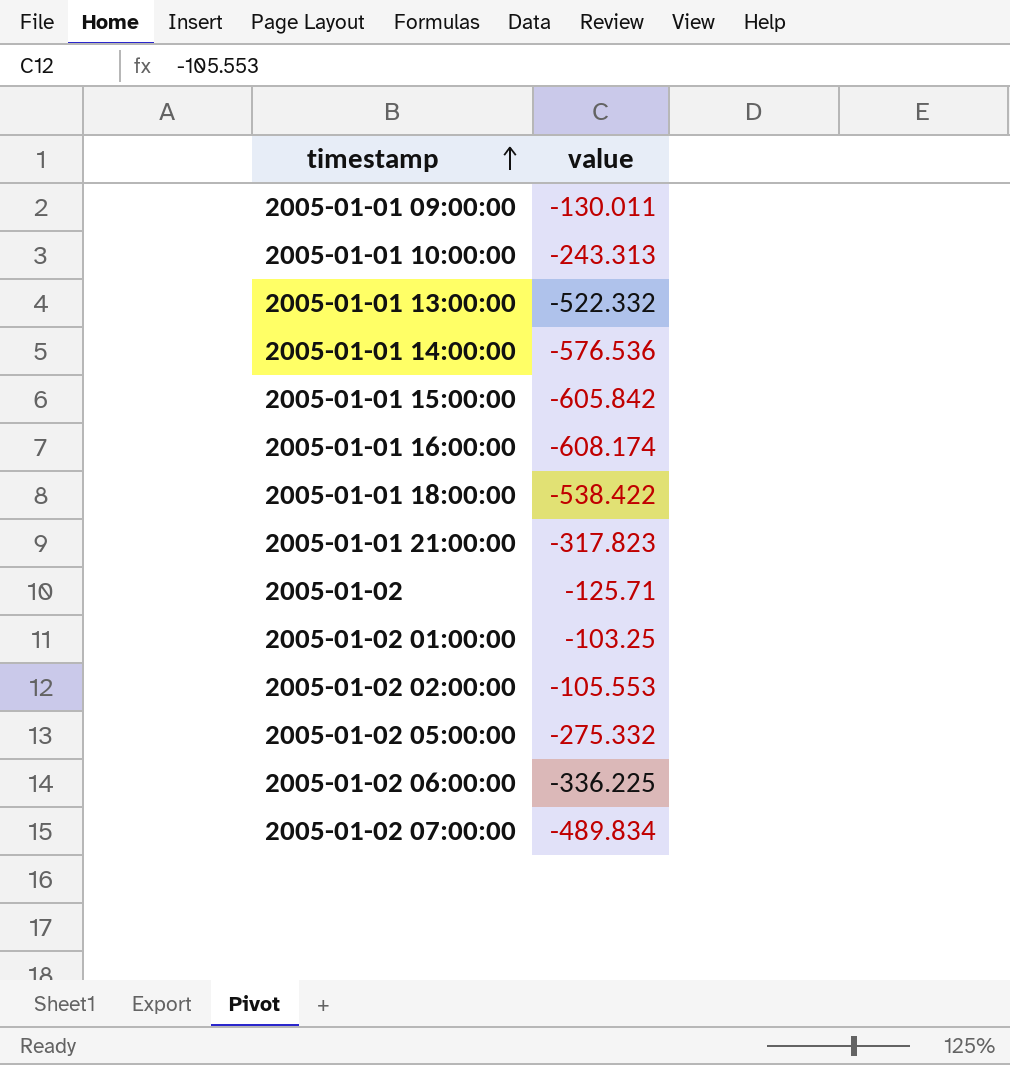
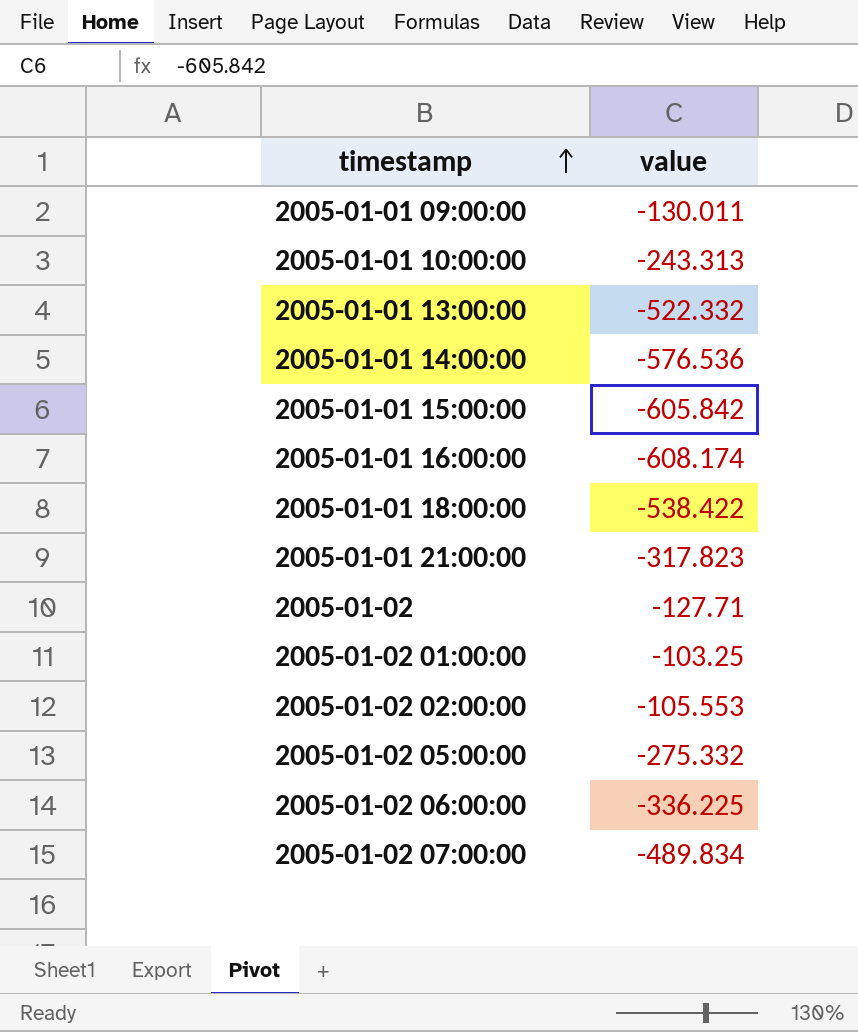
2005-01-02 | value: -125.71 -> -127.71

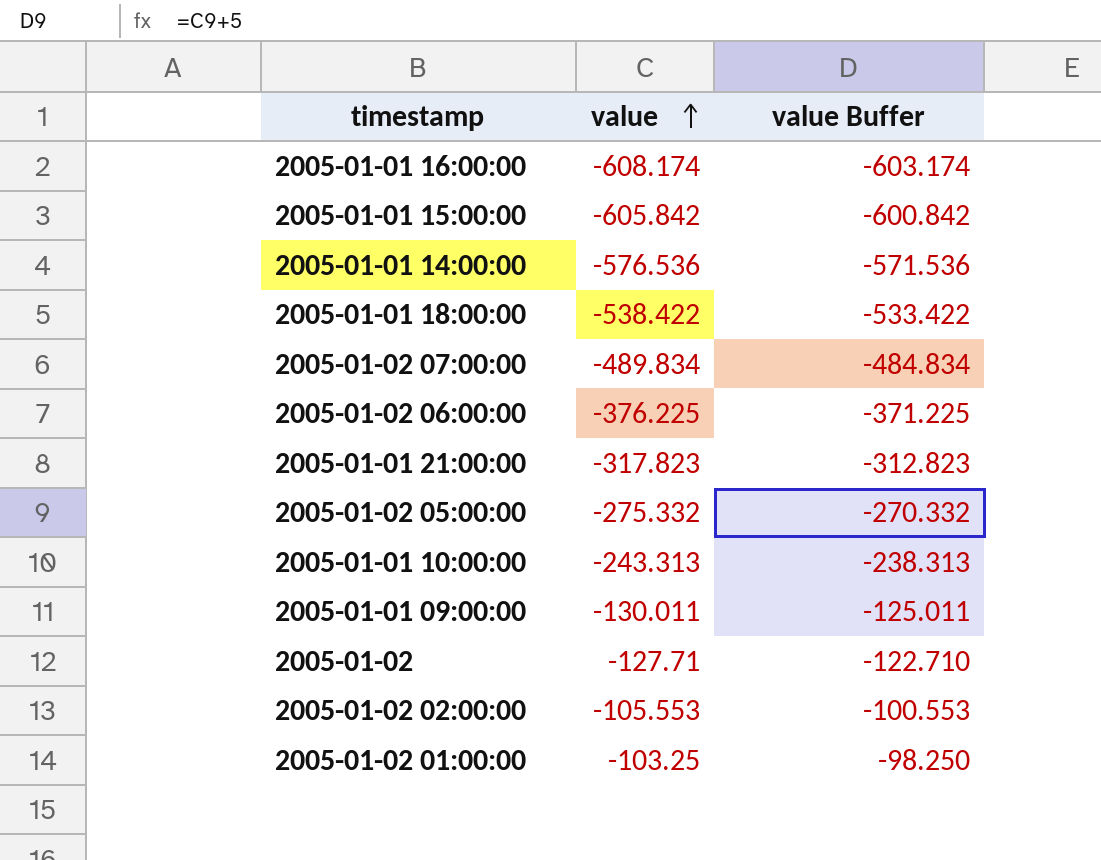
row order: timestamp ascending -> value ascending
column value Buffer | formula: none -> [value] + 5
row 2005-01-01 13:00:00: -522.332 -> none
2005-01-02 06:00:00 | value: -336.225 -> -376.225

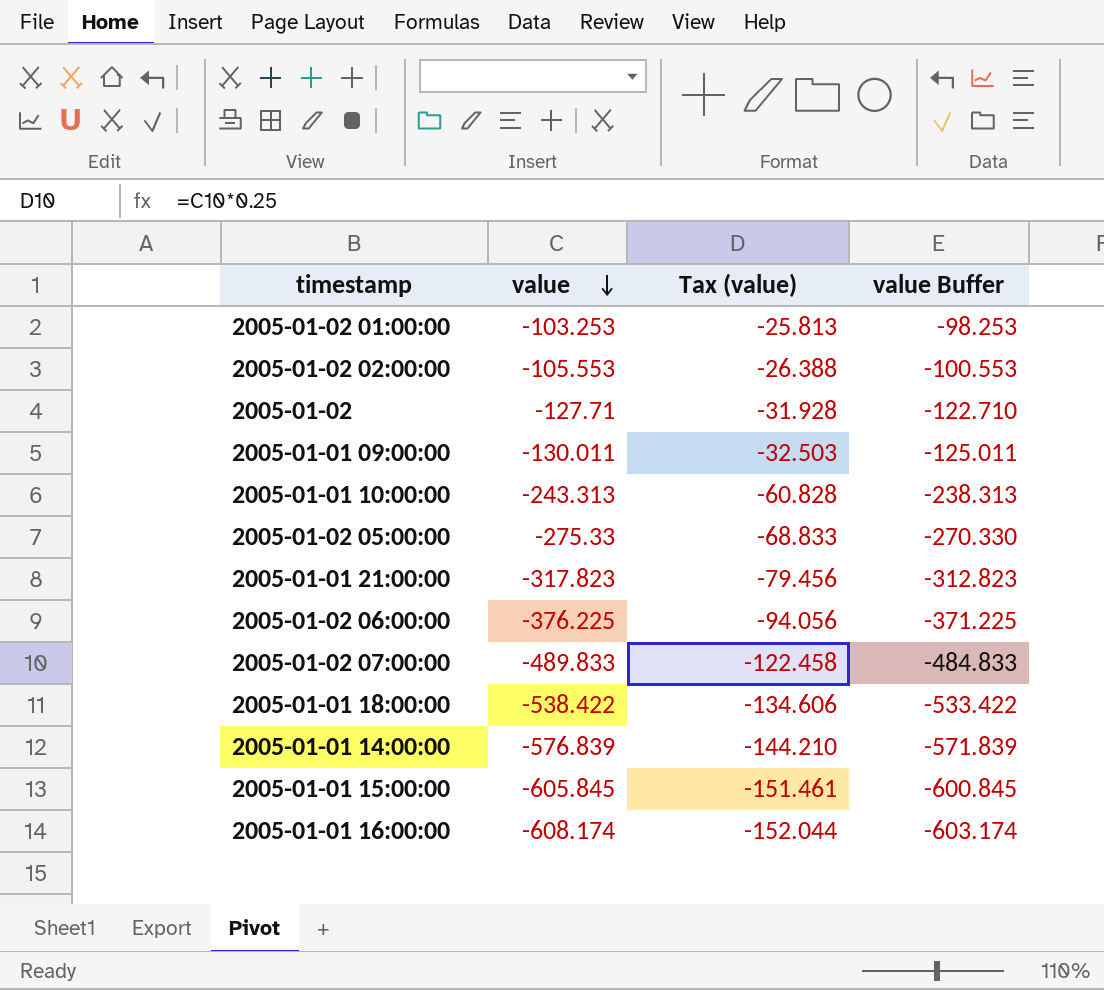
row order: value ascending -> value descending
column Tax (value) | formula: none -> [value] * 0.25
2005-01-02 01:00:00 | value: -103.25 -> -103.253
2005-01-02 01:00:00 | value Buffer: -98.250 -> -98.253
2005-01-02 05:00:00 | value: -275.332 -> -275.33
2005-01-02 05:00:00 | value Buffer: -270.332 -> -270.330
2005-01-02 07:00:00 | value: -489.834 -> -489.833
2005-01-02 07:00:00 | value Buffer: -484.834 -> -484.833
2005-01-01 14:00:00 | value: -576.536 -> -576.839
2005-01-01 14:00:00 | value Buffer: -571.536 -> -571.839
2005-01-01 15:00:00 | value: -605.842 -> -605.845
2005-01-01 15:00:00 | value Buffer: -600.842 -> -600.845

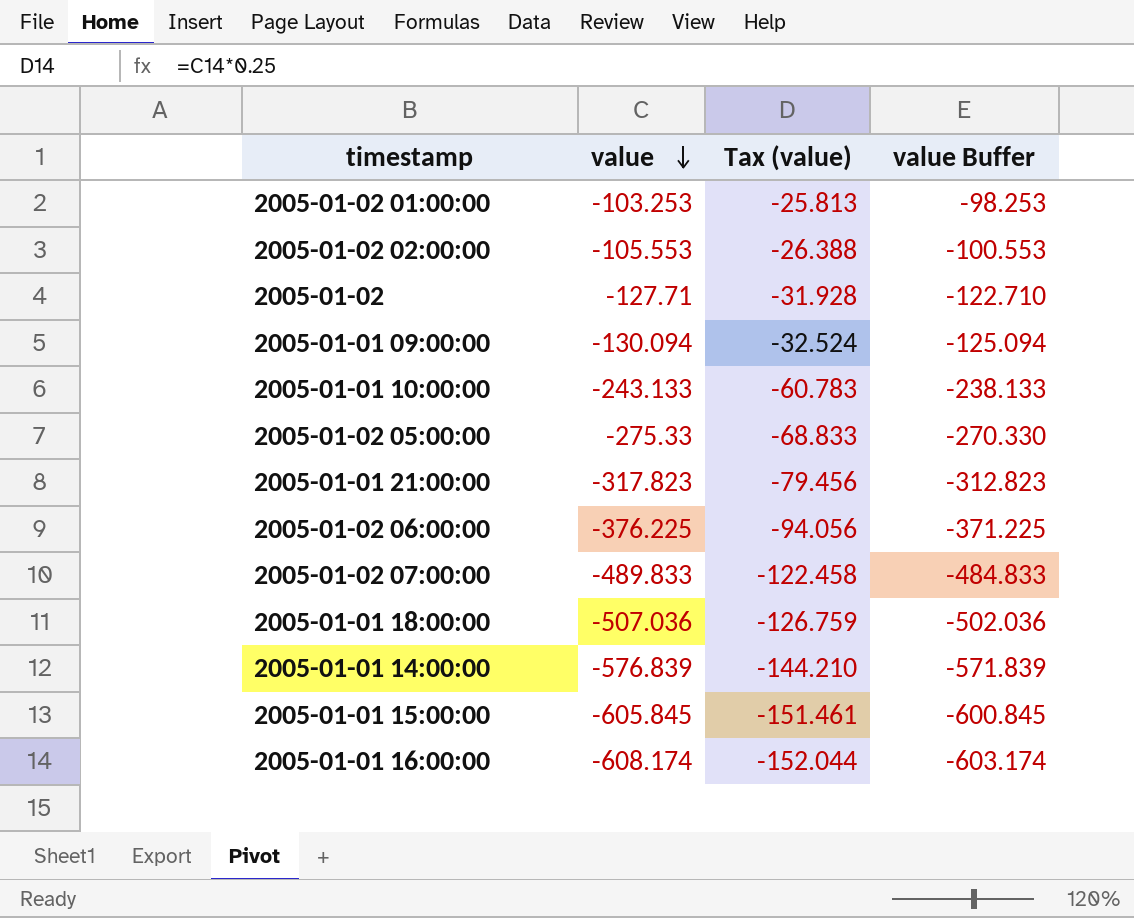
2005-01-01 09:00:00 | value: -130.011 -> -130.094
2005-01-01 09:00:00 | Tax (value): -32.503 -> -32.524
2005-01-01 09:00:00 | value Buffer: -125.011 -> -125.094
2005-01-01 10:00:00 | value: -243.313 -> -243.133
2005-01-01 10:00:00 | Tax (value): -60.828 -> -60.783
2005-01-01 10:00:00 | value Buffer: -238.313 -> -238.133
2005-01-01 18:00:00 | value: -538.422 -> -507.036
2005-01-01 18:00:00 | Tax (value): -134.606 -> -126.759
2005-01-01 18:00:00 | value Buffer: -533.422 -> -502.036

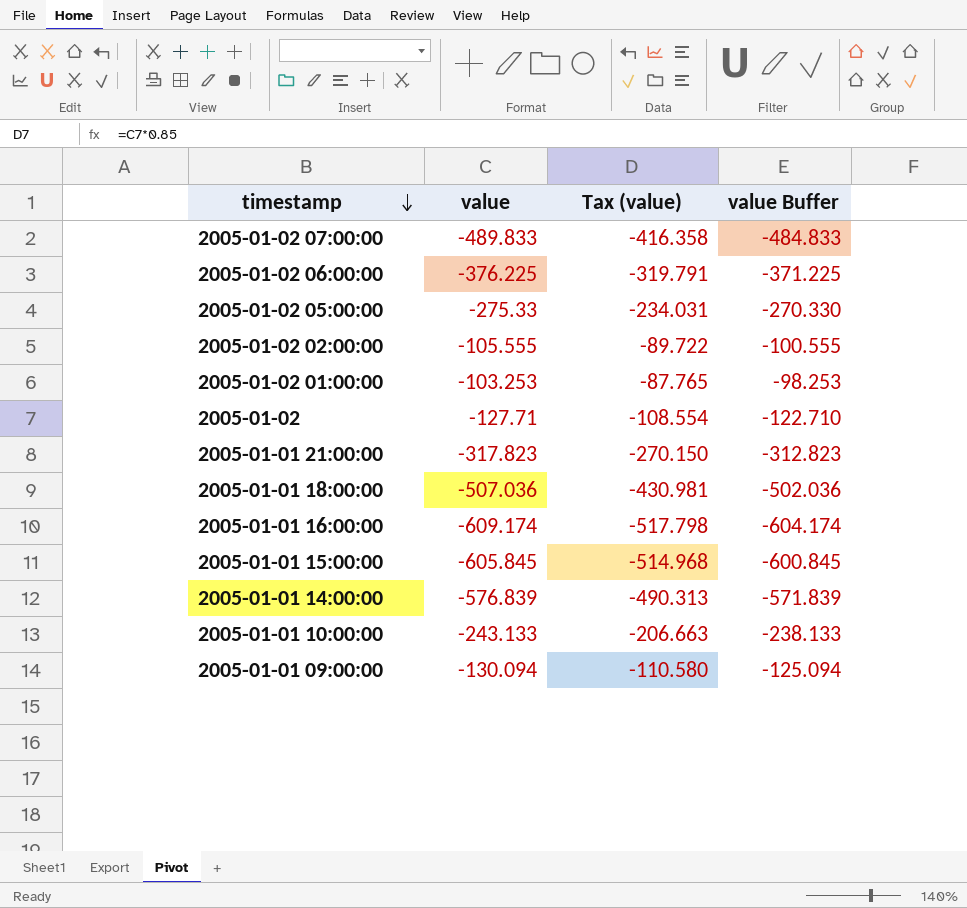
row order: value descending -> timestamp descending
column Tax (value) | formula: [value] * 0.25 -> [value] * 0.85
2005-01-02 02:00:00 | value: -105.553 -> -105.555
2005-01-02 02:00:00 | value Buffer: -100.553 -> -100.555
2005-01-01 16:00:00 | value: -608.174 -> -609.174
2005-01-01 16:00:00 | value Buffer: -603.174 -> -604.174

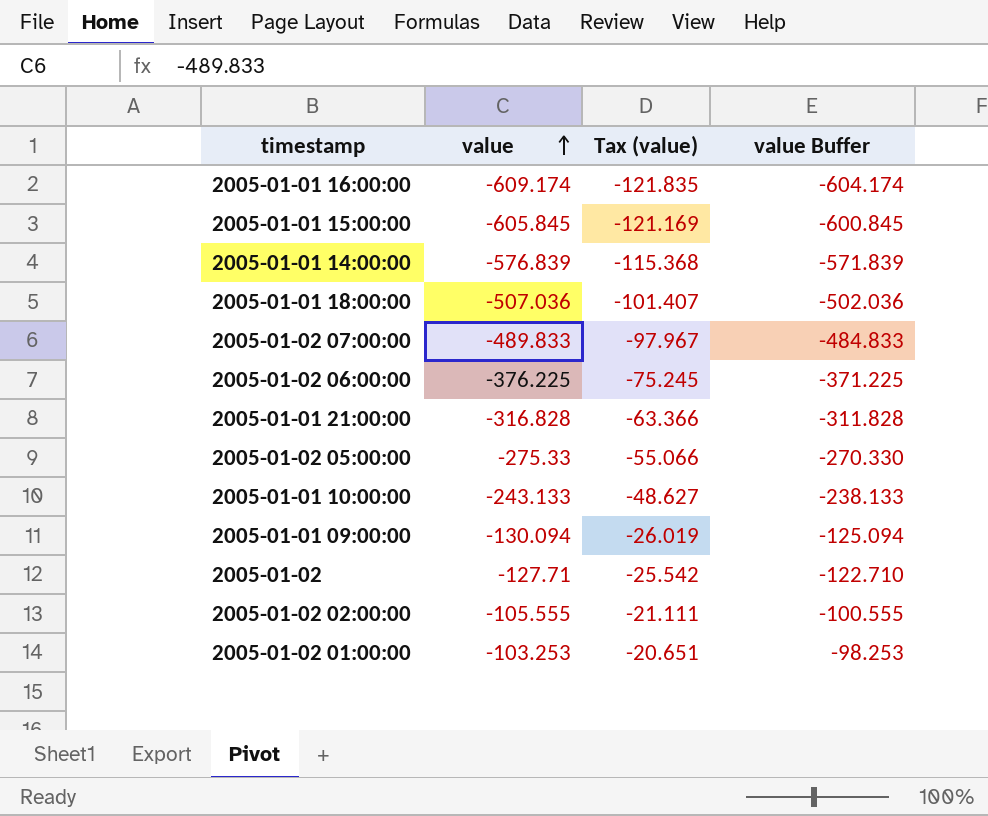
row order: timestamp descending -> value ascending
column Tax (value) | formula: [value] * 0.85 -> [value] * 0.2
2005-01-01 21:00:00 | value: -317.823 -> -316.828
2005-01-01 21:00:00 | value Buffer: -312.823 -> -311.828

